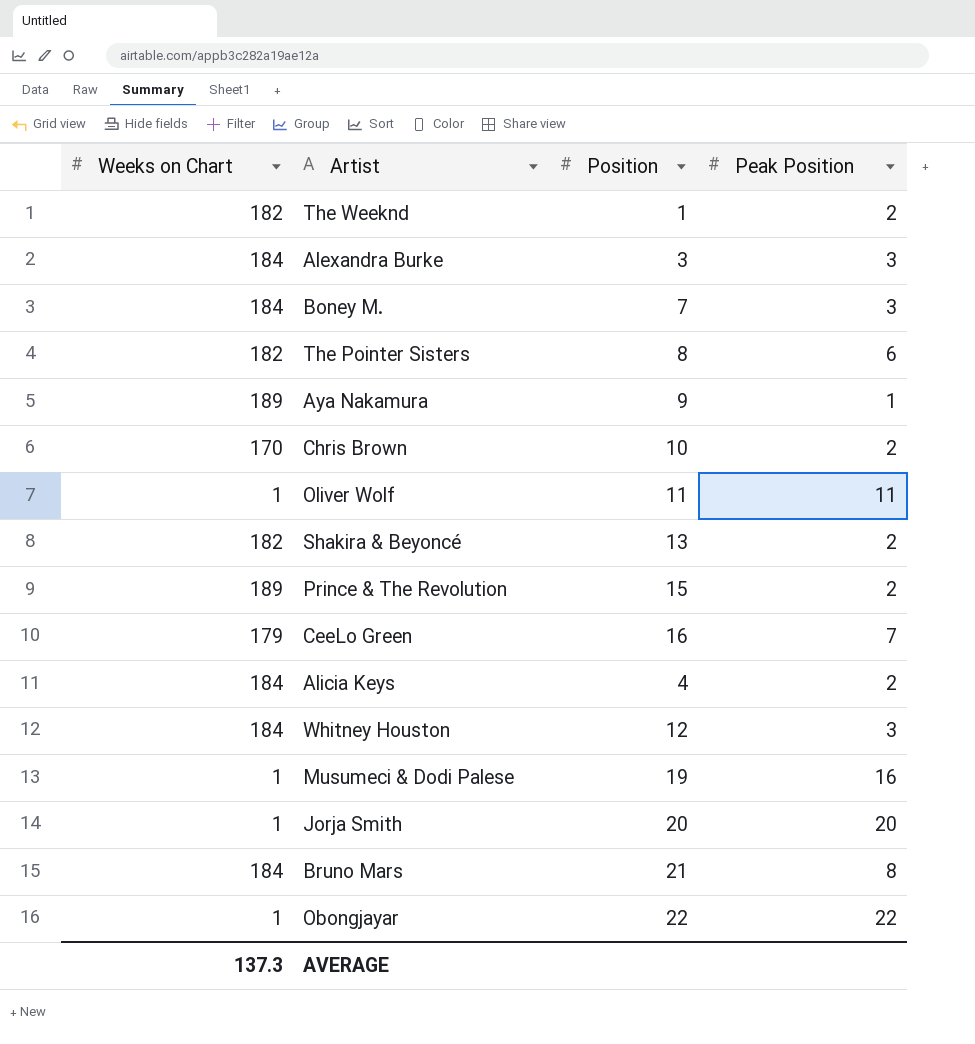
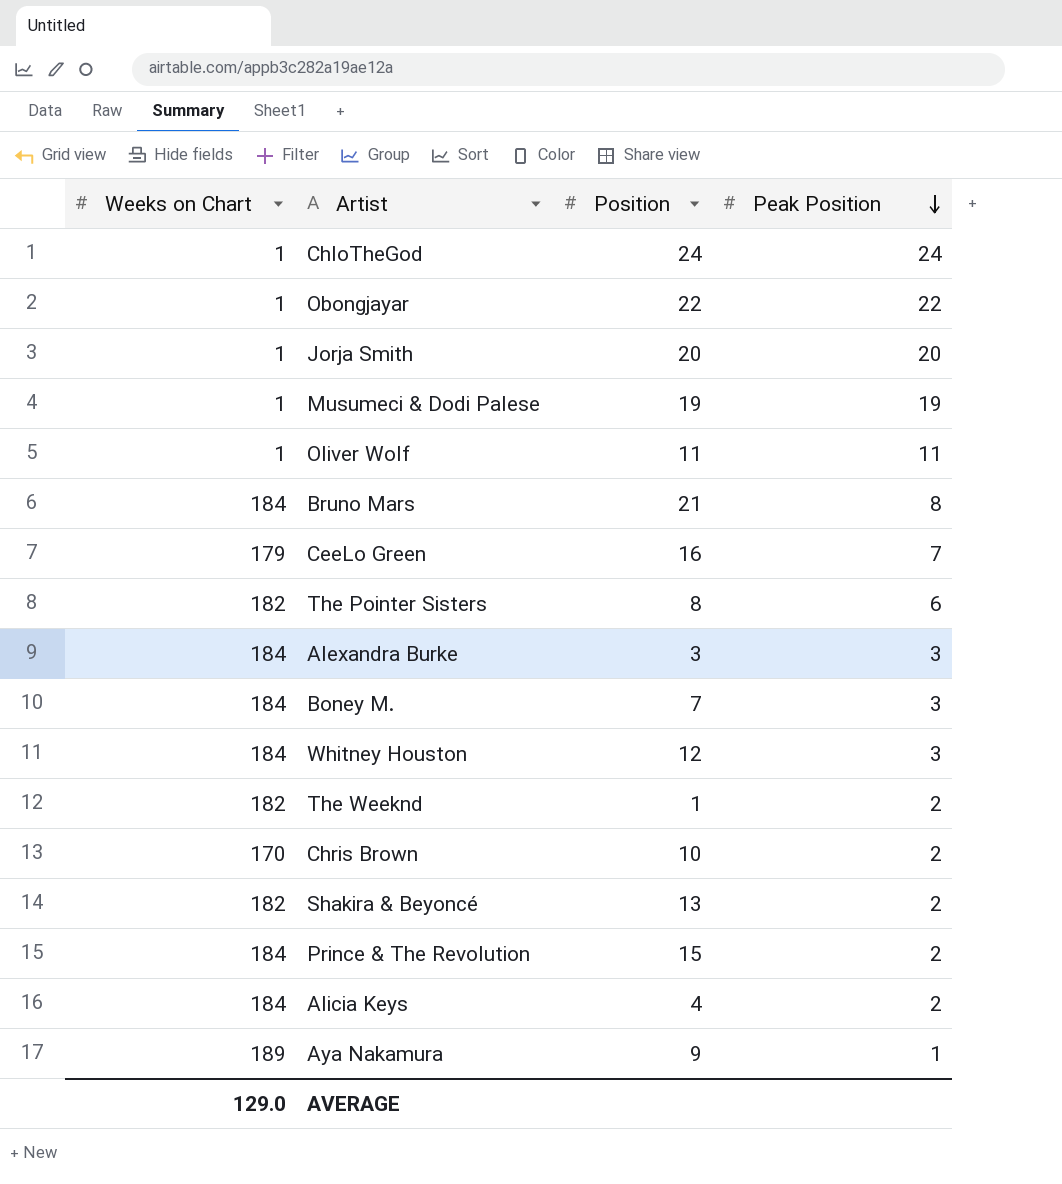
row order: none -> Peak Position descending
row ChloTheGod: none -> 1 | 24 | 24
Musumeci & Dodi Palese | Peak Position: 16 -> 19
Prince & The Revolution | Weeks on Chart: 189 -> 184
AVERAGE | Weeks on Chart: 137.3 -> 129.0

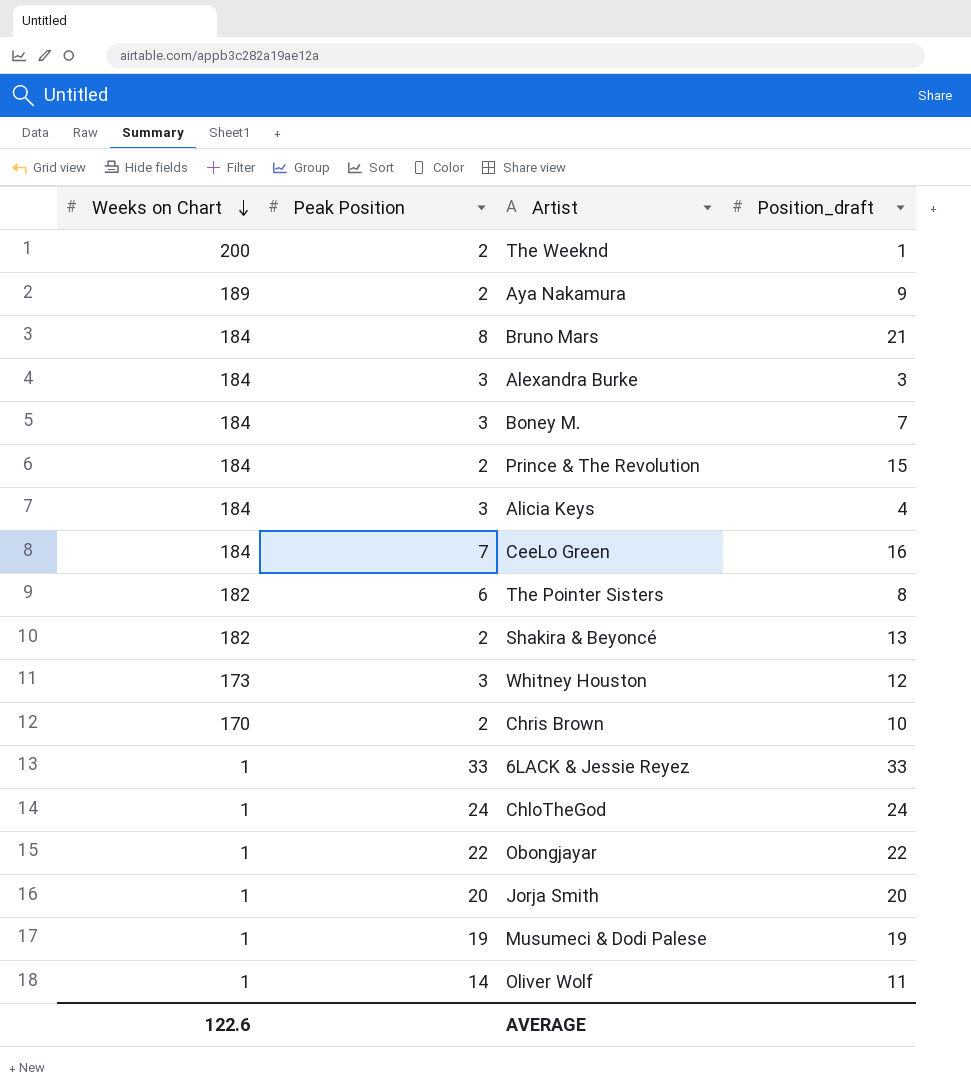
row order: Peak Position descending -> Weeks on Chart descending
column Peak Position | position: 4 -> 2
column name: Position -> Position_draft
The Weeknd | Weeks on Chart: 182 -> 200
Aya Nakamura | Peak Position: 1 -> 2
Alicia Keys | Peak Position: 2 -> 3
CeeLo Green | Weeks on Chart: 179 -> 184
Whitney Houston | Weeks on Chart: 184 -> 173
row 6LACK & Jessie Reyez: none -> 1 | 33 | 33
Oliver Wolf | Peak Position: 11 -> 14
AVERAGE | Weeks on Chart: 129.0 -> 122.6

